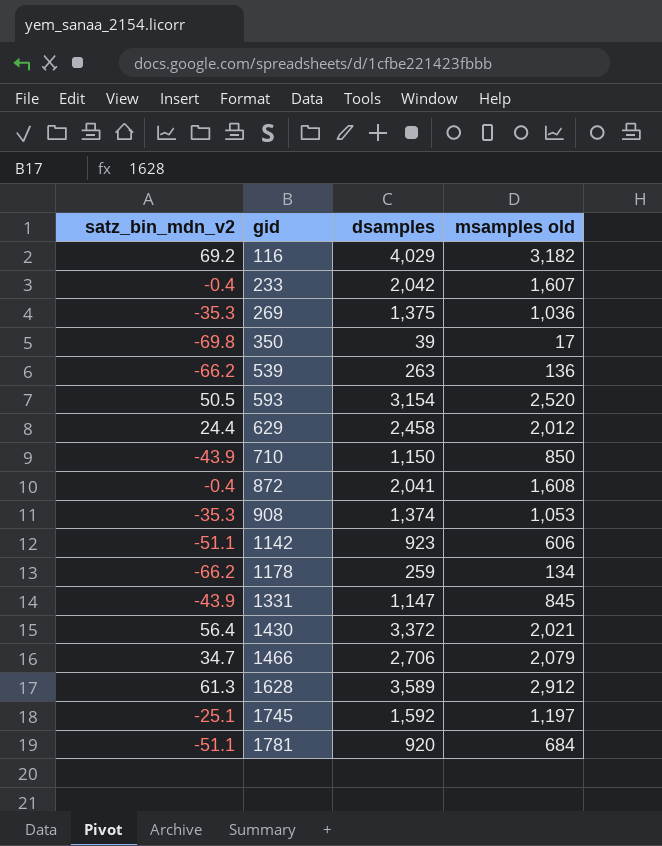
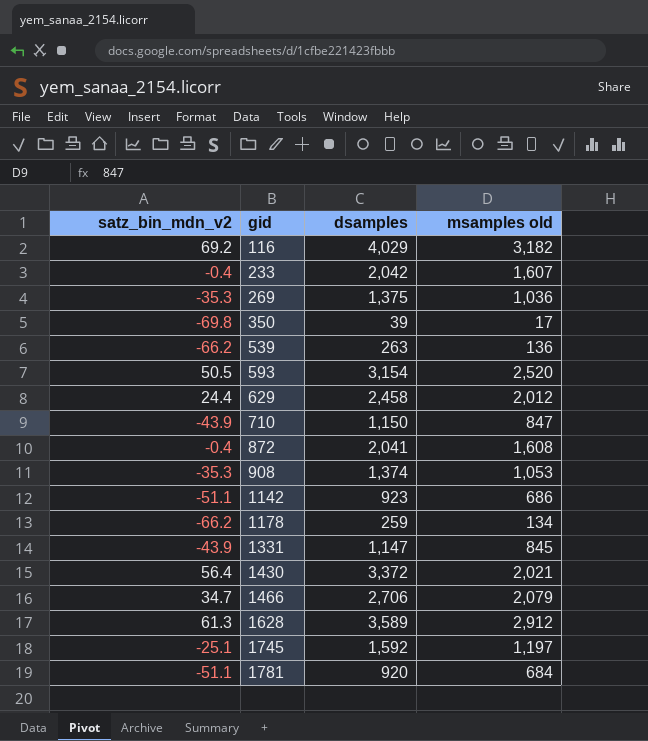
710 | msamples old: 850 -> 847
1142 | msamples old: 606 -> 686

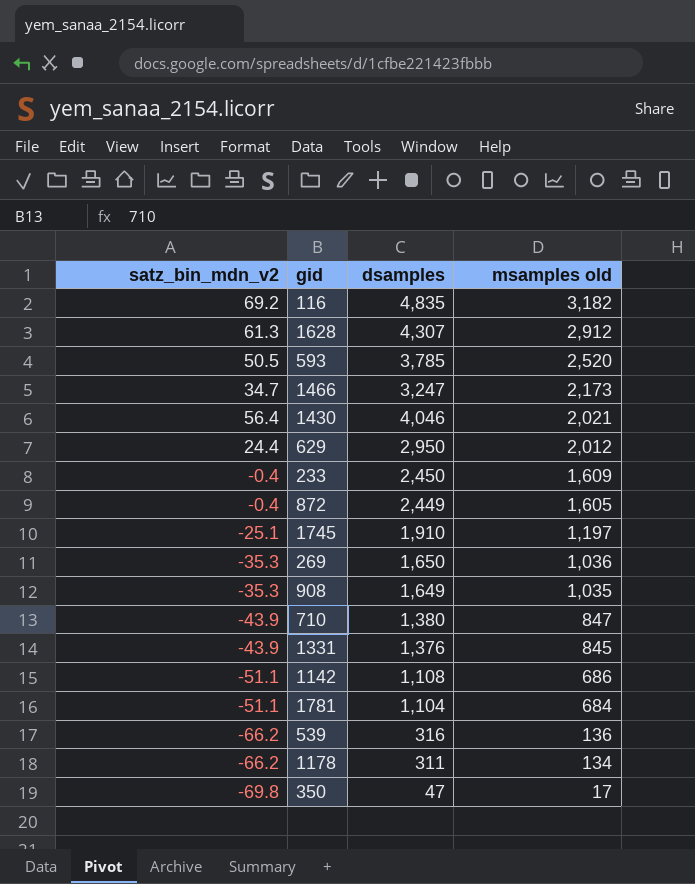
row order: gid ascending -> msamples old descending
116 | dsamples: 4,029 -> 4,835
1628 | dsamples: 3,589 -> 4,307
593 | dsamples: 3,154 -> 3,785
1466 | dsamples: 2,706 -> 3,247
1466 | msamples old: 2,079 -> 2,173
1430 | dsamples: 3,372 -> 4,046
629 | dsamples: 2,458 -> 2,950
233 | dsamples: 2,042 -> 2,450
233 | msamples old: 1,607 -> 1,609
872 | dsamples: 2,041 -> 2,449
872 | msamples old: 1,608 -> 1,605
1745 | dsamples: 1,592 -> 1,910
269 | dsamples: 1,375 -> 1,650
908 | dsamples: 1,374 -> 1,649
908 | msamples old: 1,053 -> 1,035
710 | dsamples: 1,150 -> 1,380
1331 | dsamples: 1,147 -> 1,376
1142 | dsamples: 923 -> 1,108
1781 | dsamples: 920 -> 1,104
539 | dsamples: 263 -> 316
1178 | dsamples: 259 -> 311
350 | dsamples: 39 -> 47

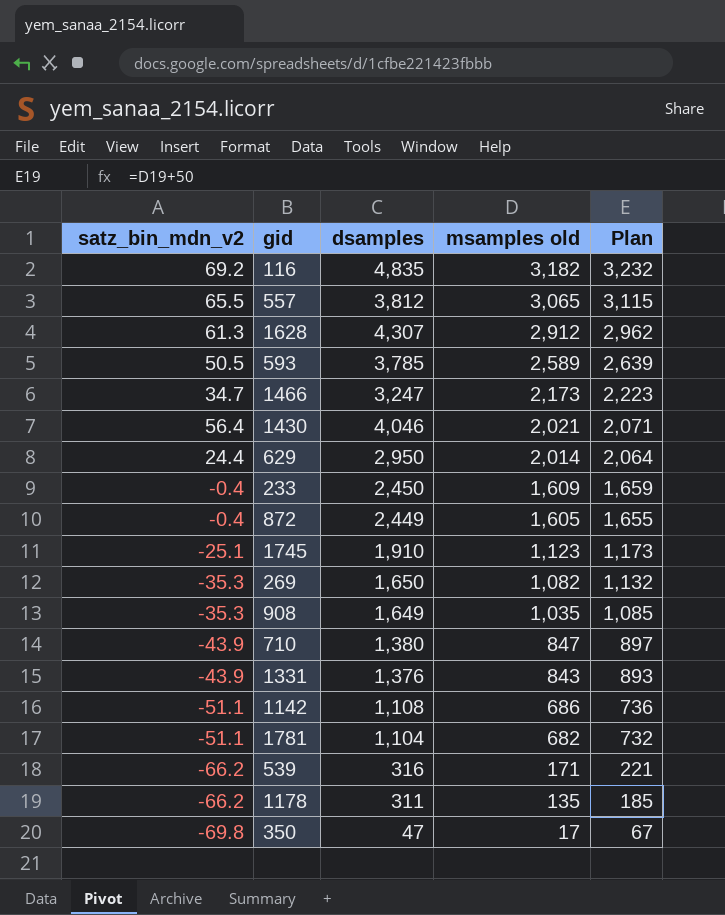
column Plan | formula: none -> [msamples old] + 50
row 557: none -> 65.5 | 3,812 | 3,065 | 3,115
593 | msamples old: 2,520 -> 2,589
629 | msamples old: 2,012 -> 2,014
1745 | msamples old: 1,197 -> 1,123
269 | msamples old: 1,036 -> 1,082
1331 | msamples old: 845 -> 843
1781 | msamples old: 684 -> 682
539 | msamples old: 136 -> 171
1178 | msamples old: 134 -> 135

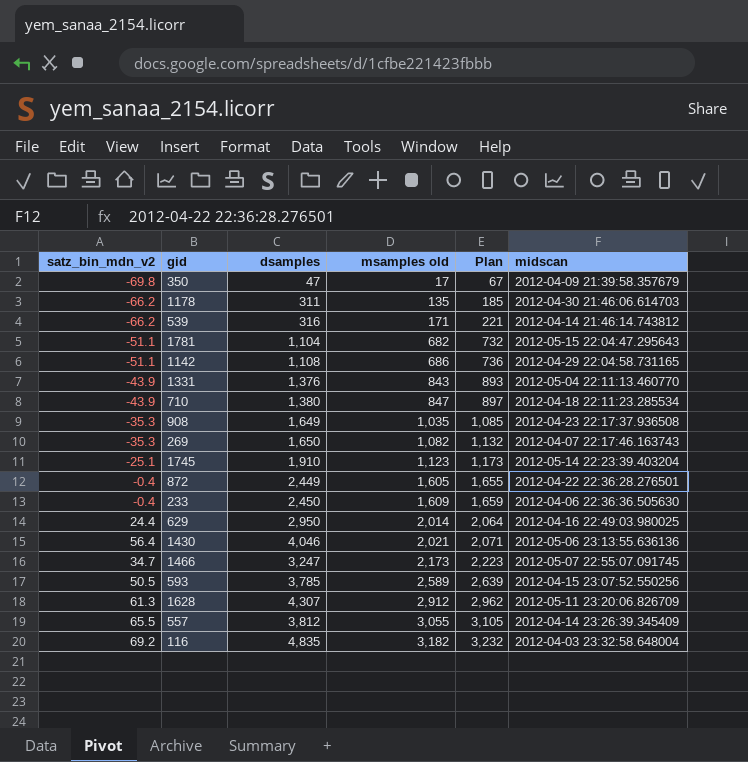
row order: msamples old descending -> msamples old ascending
column midscan | position: none -> 6
557 | msamples old: 3,065 -> 3,055
557 | Plan: 3,115 -> 3,105

